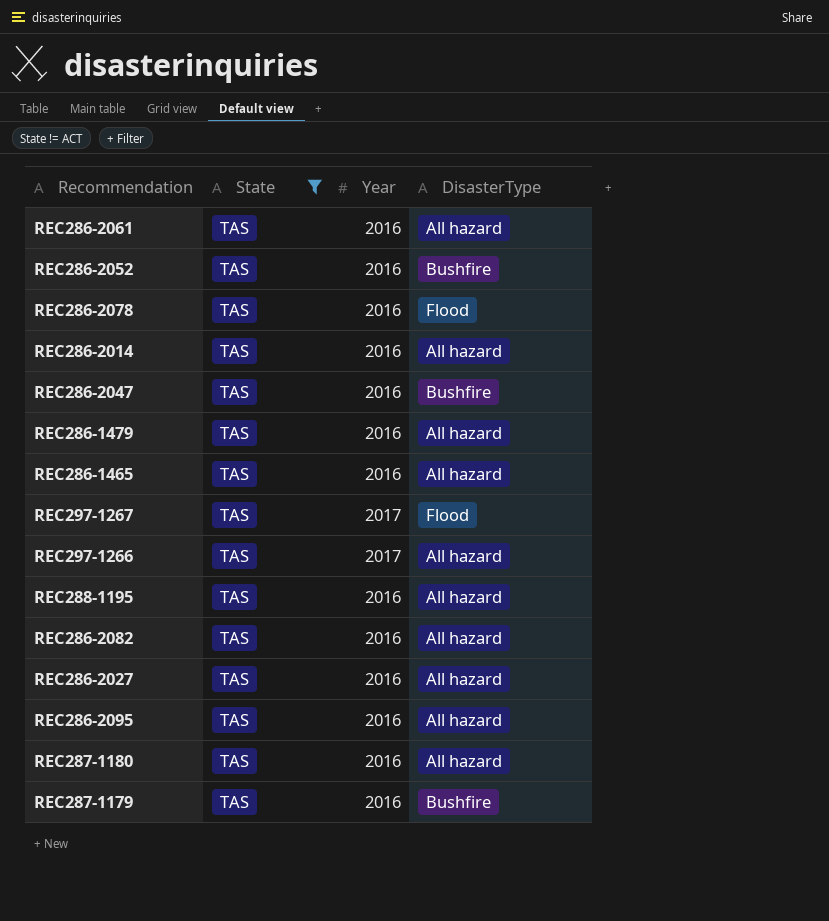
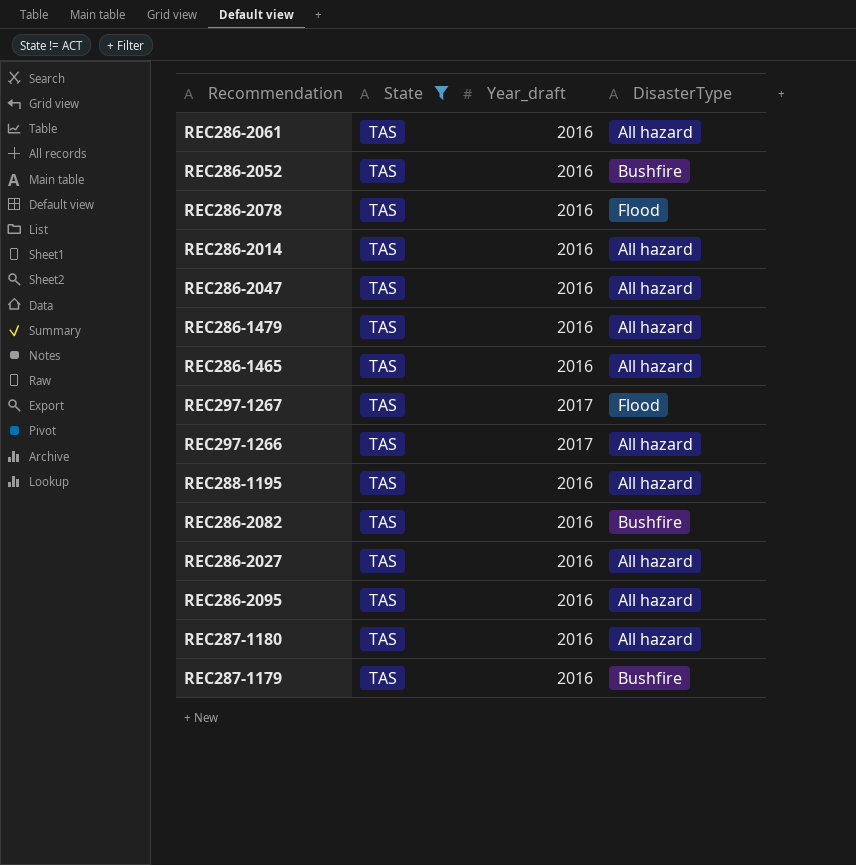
column name: Year -> Year_draft
REC286-2047 | DisasterType: Bushfire -> All hazard
REC286-2082 | DisasterType: All hazard -> Bushfire

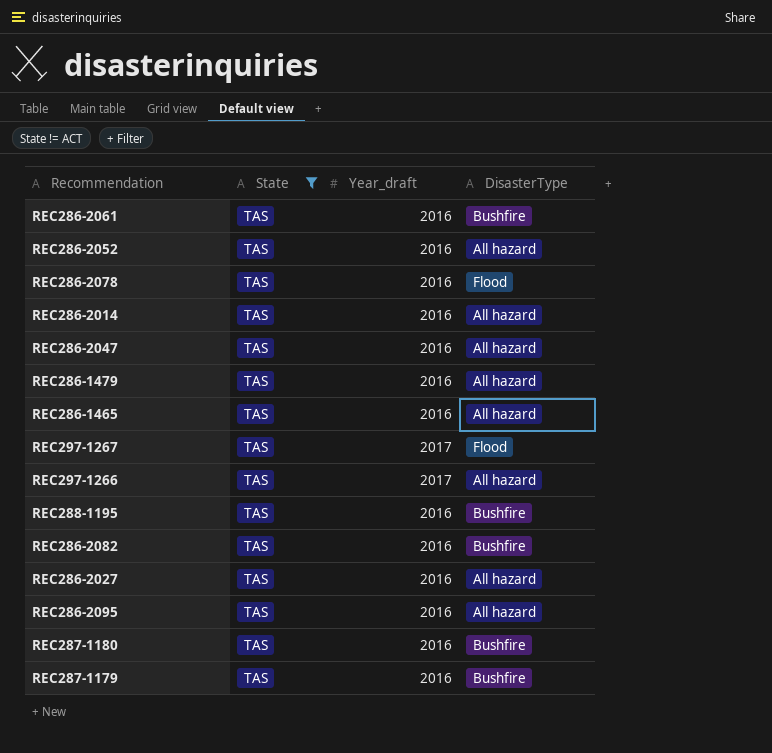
REC286-2061 | DisasterType: All hazard -> Bushfire
REC286-2052 | DisasterType: Bushfire -> All hazard
REC288-1195 | DisasterType: All hazard -> Bushfire
REC287-1180 | DisasterType: All hazard -> Bushfire

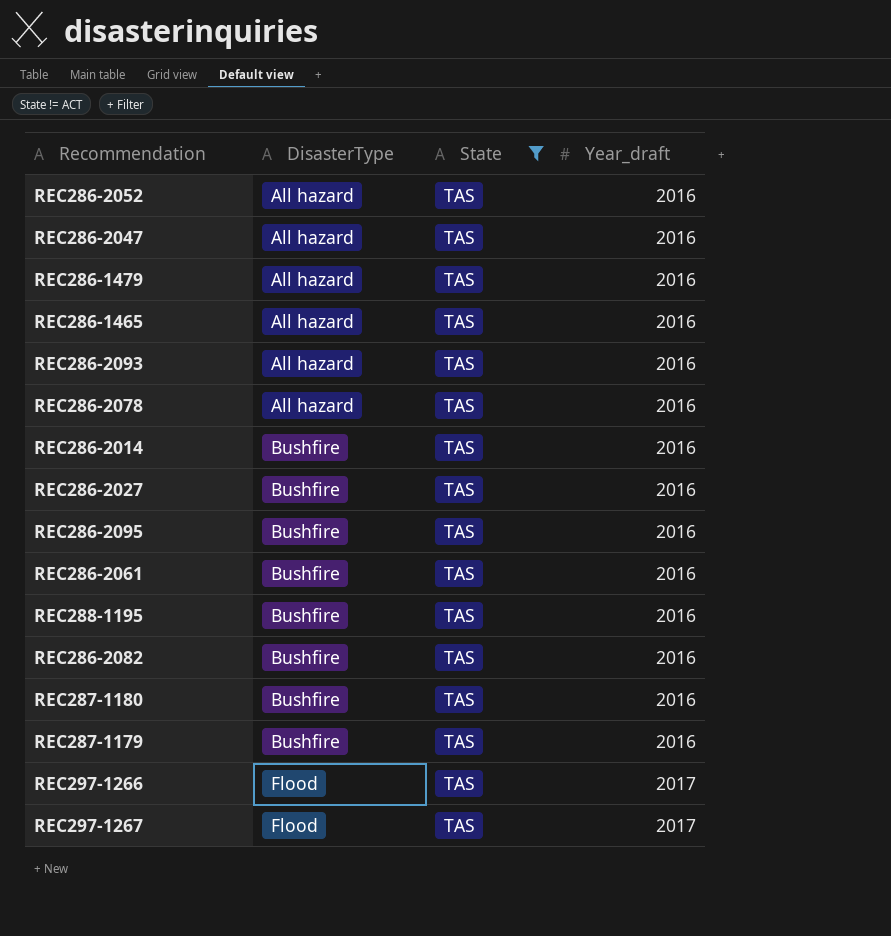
row order: none -> DisasterType ascending
column DisasterType | position: 4 -> 2
row REC286-2093: none -> All hazard | TAS | 2016
REC286-2078 | DisasterType: Flood -> All hazard
REC286-2014 | DisasterType: All hazard -> Bushfire
REC286-2027 | DisasterType: All hazard -> Bushfire
REC286-2095 | DisasterType: All hazard -> Bushfire
REC297-1266 | DisasterType: All hazard -> Flood

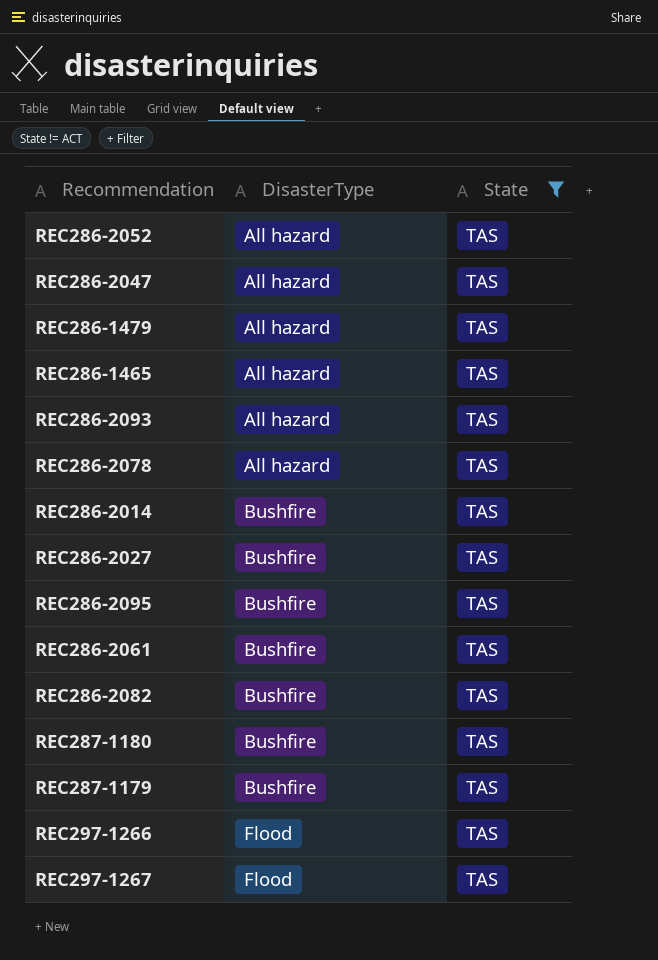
column Year_draft | position: 4 -> none
row REC288-1195: Bushfire | TAS | 2016 -> none

